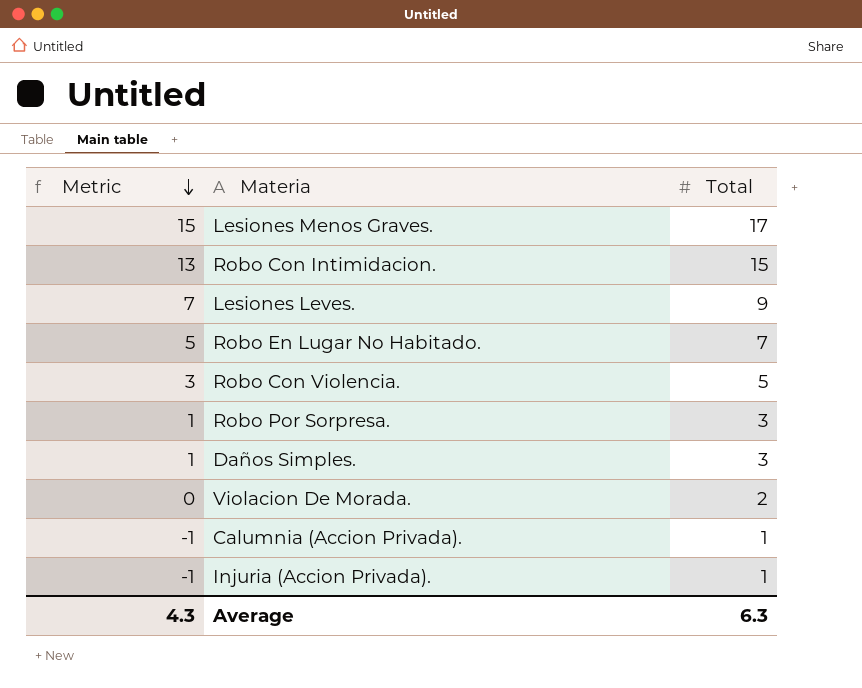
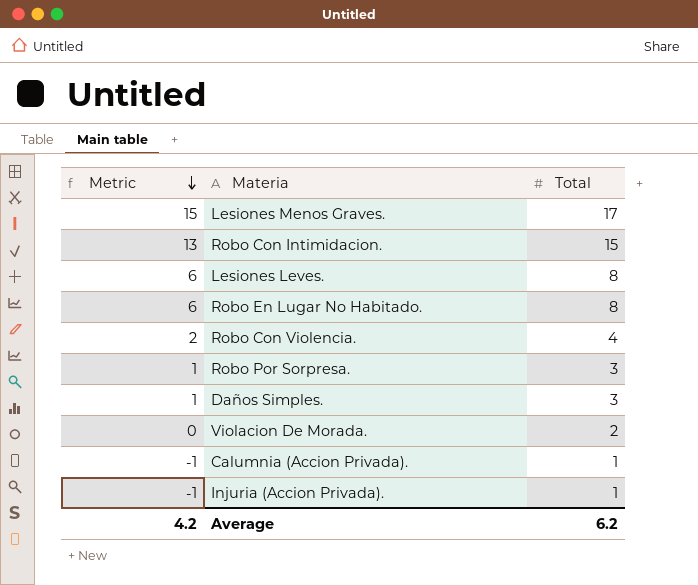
Lesiones Leves. | Metric: 7 -> 6
Lesiones Leves. | Total: 9 -> 8
Robo En Lugar No Habitado. | Metric: 5 -> 6
Robo En Lugar No Habitado. | Total: 7 -> 8
Robo Con Violencia. | Metric: 3 -> 2
Robo Con Violencia. | Total: 5 -> 4
Average | Metric: 4.3 -> 4.2
Average | Total: 6.3 -> 6.2

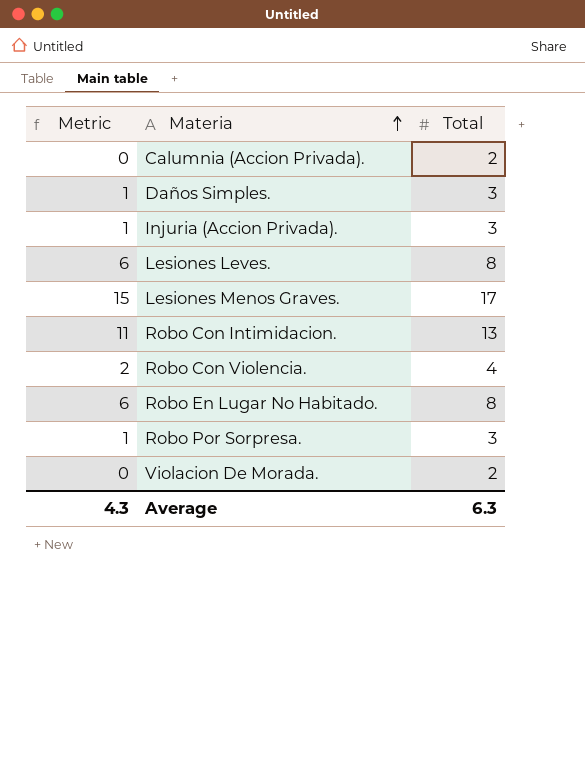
row order: Metric descending -> Materia ascending
Calumnia (Accion Privada). | Metric: -1 -> 0
Calumnia (Accion Privada). | Total: 1 -> 2
Injuria (Accion Privada). | Metric: -1 -> 1
Injuria (Accion Privada). | Total: 1 -> 3
Robo Con Intimidacion. | Metric: 13 -> 11
Robo Con Intimidacion. | Total: 15 -> 13
Average | Metric: 4.2 -> 4.3
Average | Total: 6.2 -> 6.3

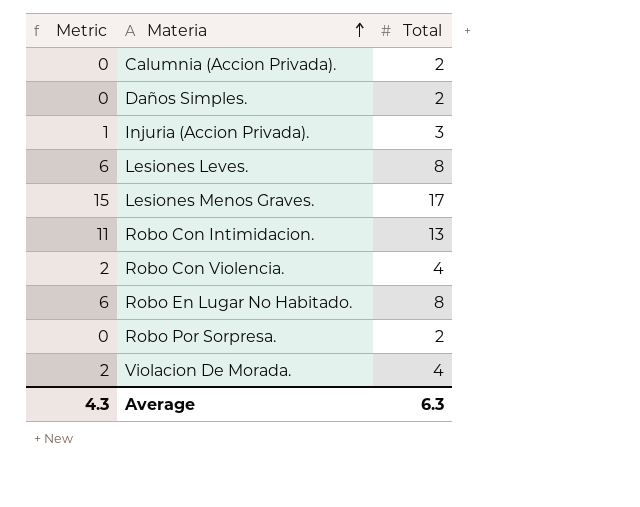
Daños Simples. | Metric: 1 -> 0
Daños Simples. | Total: 3 -> 2
Robo Por Sorpresa. | Metric: 1 -> 0
Robo Por Sorpresa. | Total: 3 -> 2
Violacion De Morada. | Metric: 0 -> 2
Violacion De Morada. | Total: 2 -> 4

